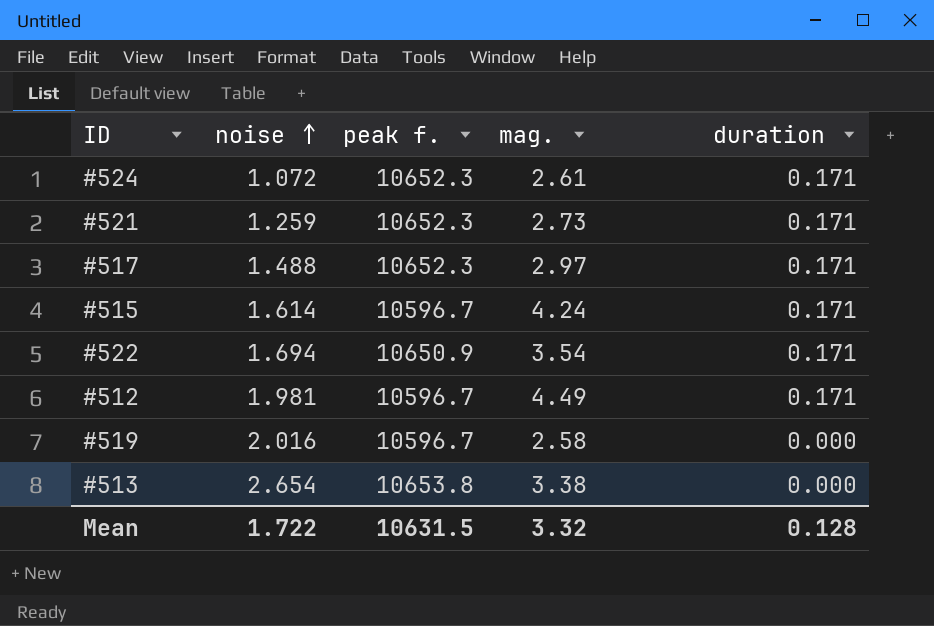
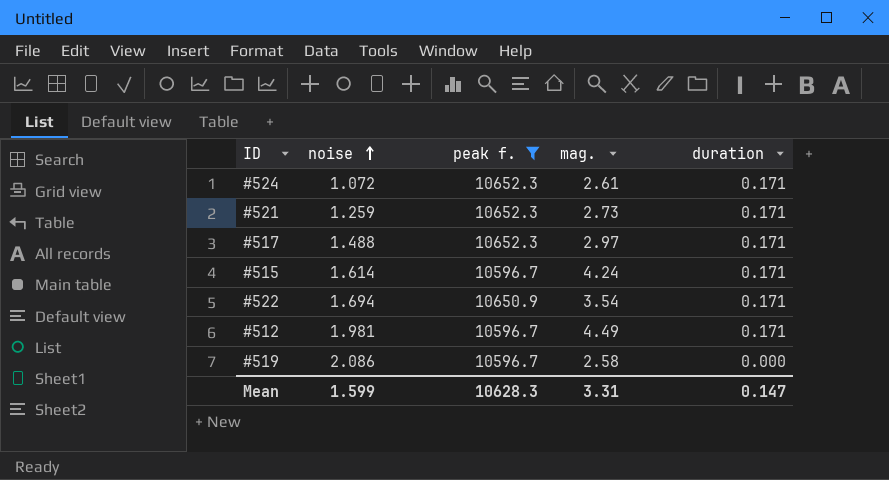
filter: none -> peak f. != 10653.8
#519 | noise: 2.016 -> 2.086
Mean | noise: 1.722 -> 1.599
Mean | peak f.: 10631.5 -> 10628.3
Mean | mag.: 3.32 -> 3.31
Mean | duration: 0.128 -> 0.147

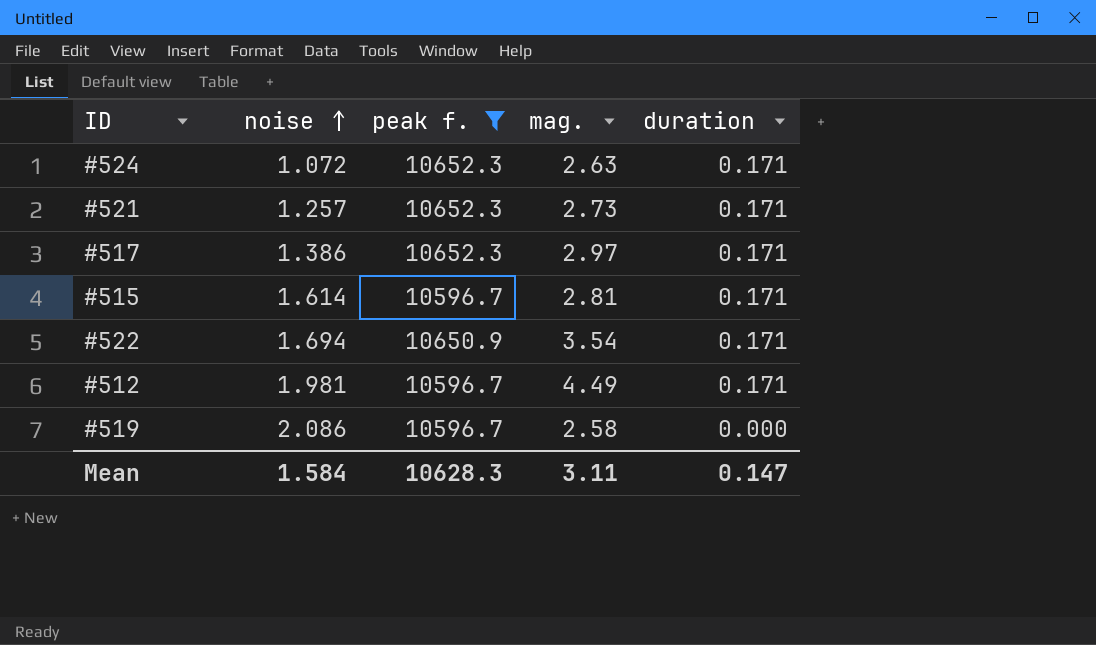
#524 | mag.: 2.61 -> 2.63
#521 | noise: 1.259 -> 1.257
#517 | noise: 1.488 -> 1.386
#515 | mag.: 4.24 -> 2.81
Mean | noise: 1.599 -> 1.584
Mean | mag.: 3.31 -> 3.11

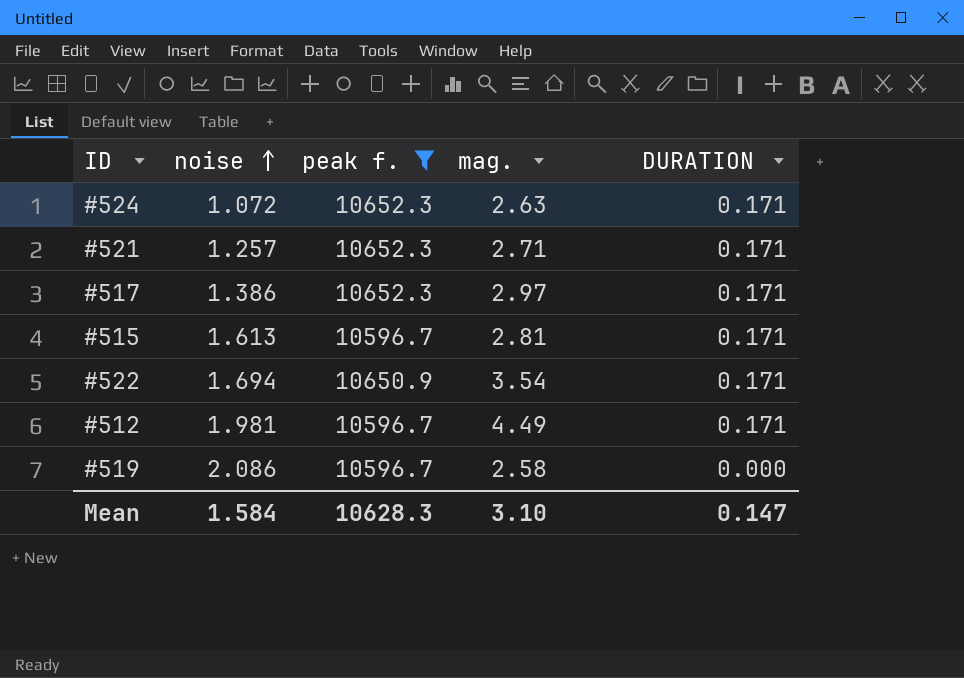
column name: duration -> DURATION
#521 | mag.: 2.73 -> 2.71
#515 | noise: 1.614 -> 1.613
Mean | mag.: 3.11 -> 3.10

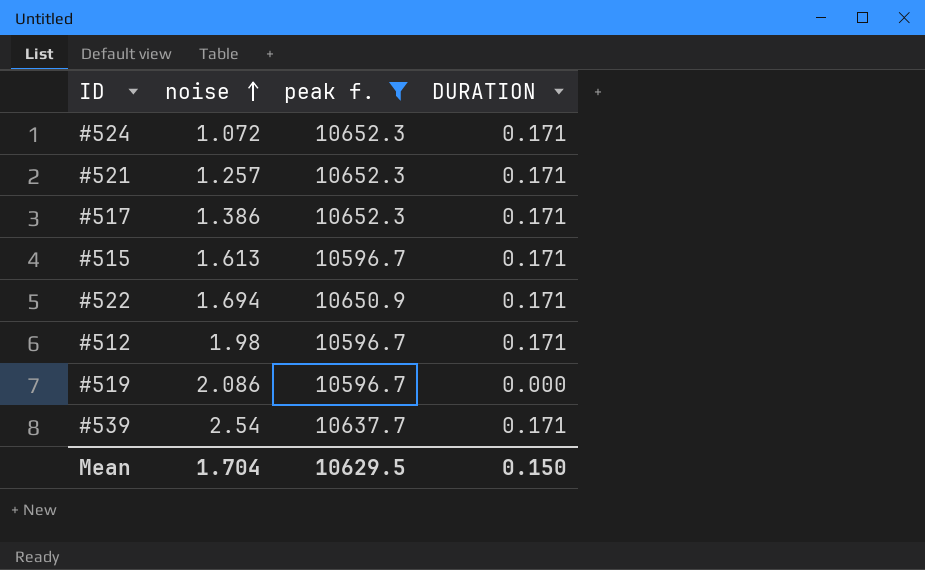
column mag. | position: 4 -> none
#512 | noise: 1.981 -> 1.98
row #539: none -> 2.54 | 10637.7 | 0.171
Mean | noise: 1.584 -> 1.704
Mean | peak f.: 10628.3 -> 10629.5
Mean | DURATION: 0.147 -> 0.150

